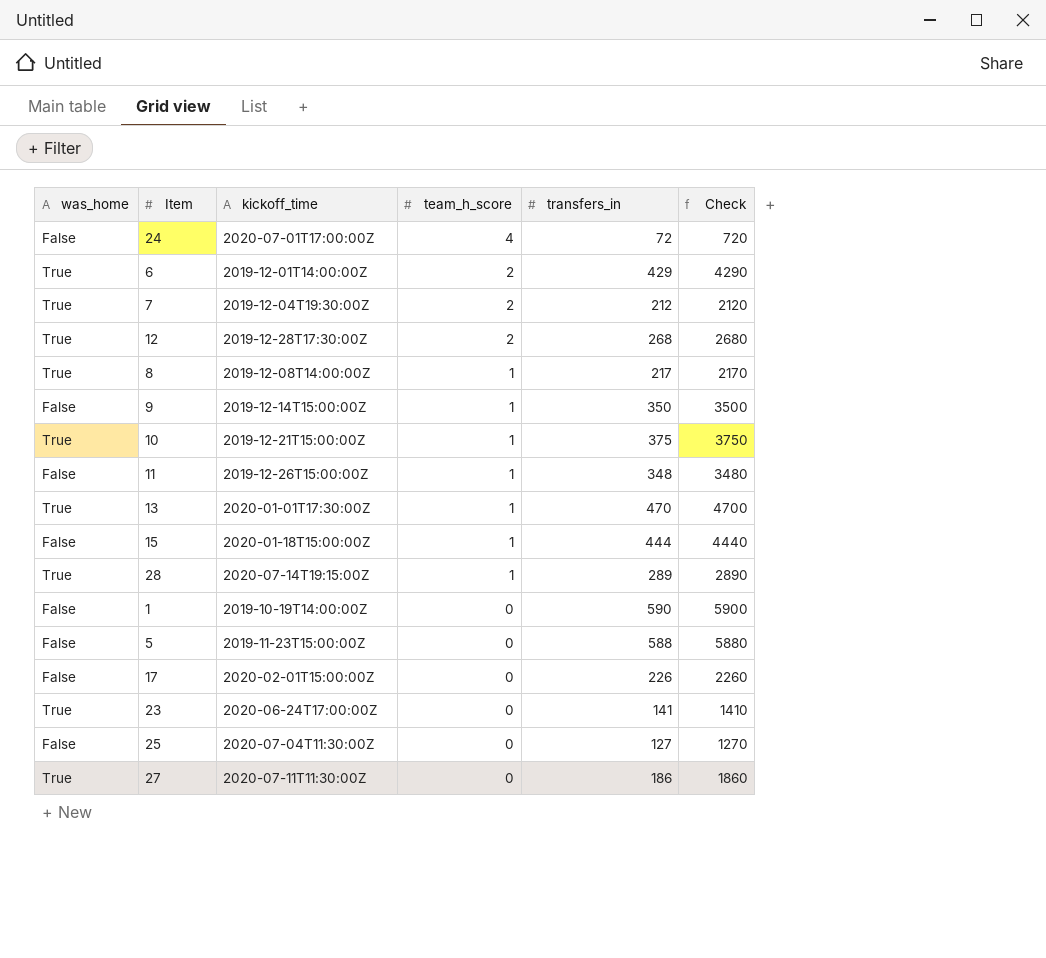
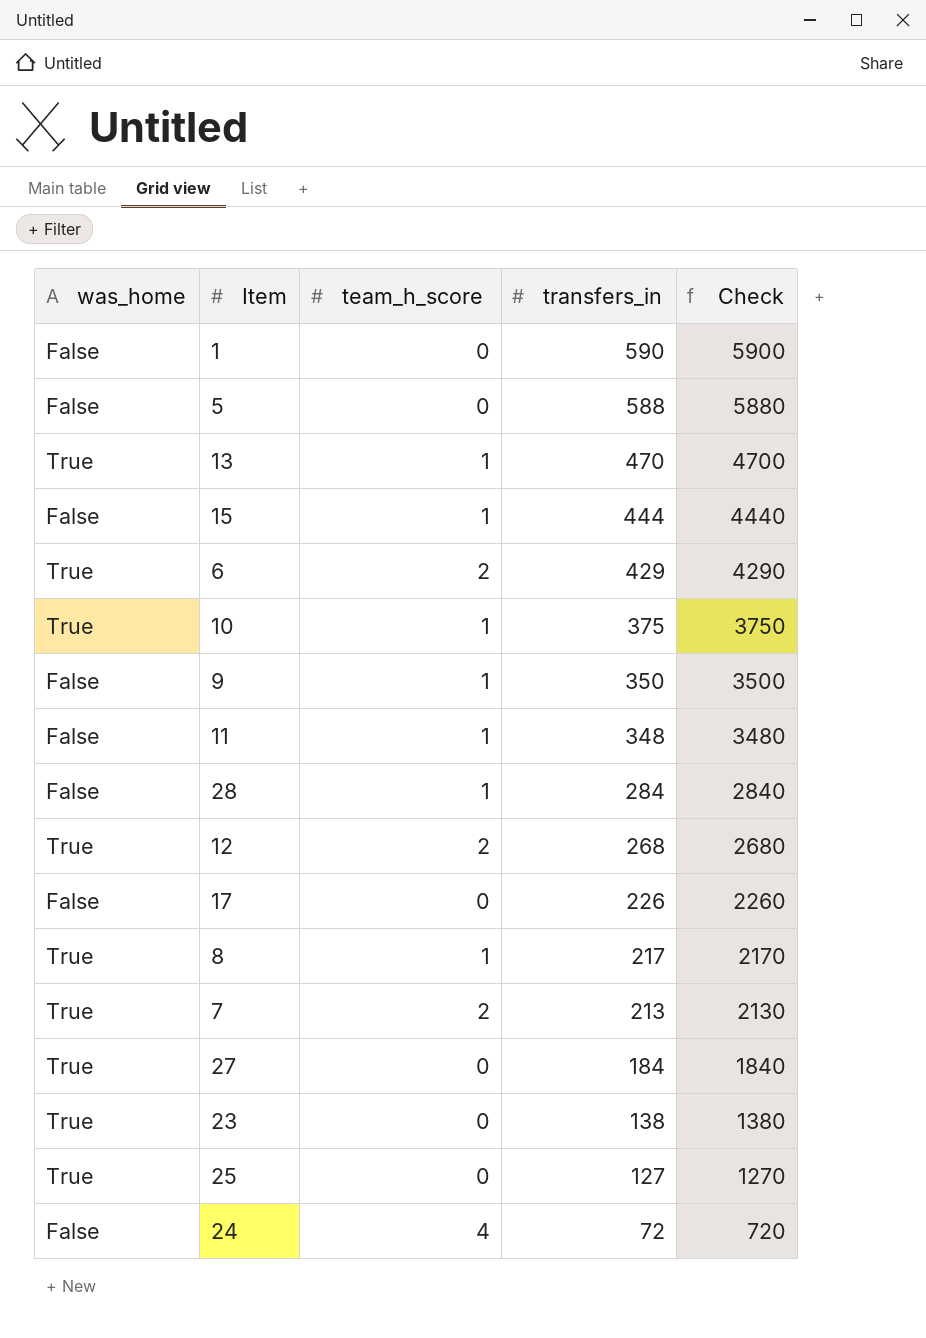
row order: team_h_score descending -> transfers_in descending
column kickoff_time | position: 3 -> none
28 | was_home: True -> False
28 | transfers_in: 289 -> 284
28 | Check: 2890 -> 2840
7 | transfers_in: 212 -> 213
7 | Check: 2120 -> 2130
27 | transfers_in: 186 -> 184
27 | Check: 1860 -> 1840
23 | transfers_in: 141 -> 138
23 | Check: 1410 -> 1380
25 | was_home: False -> True

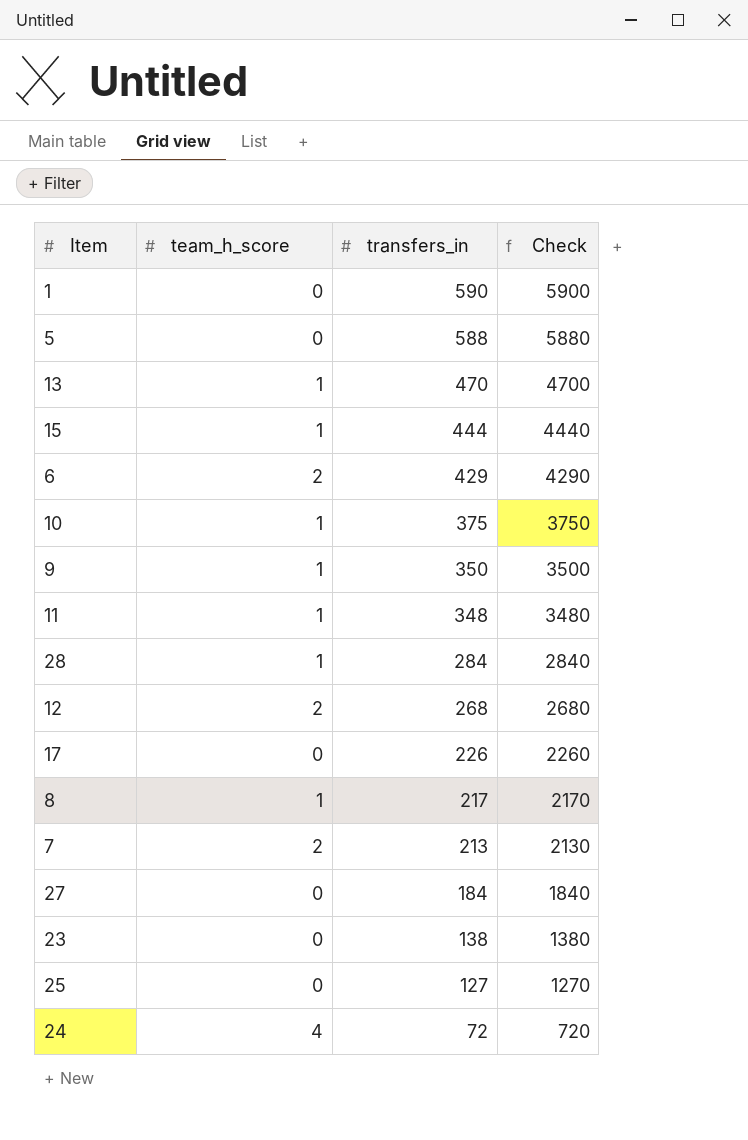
column was_home | position: 1 -> none

